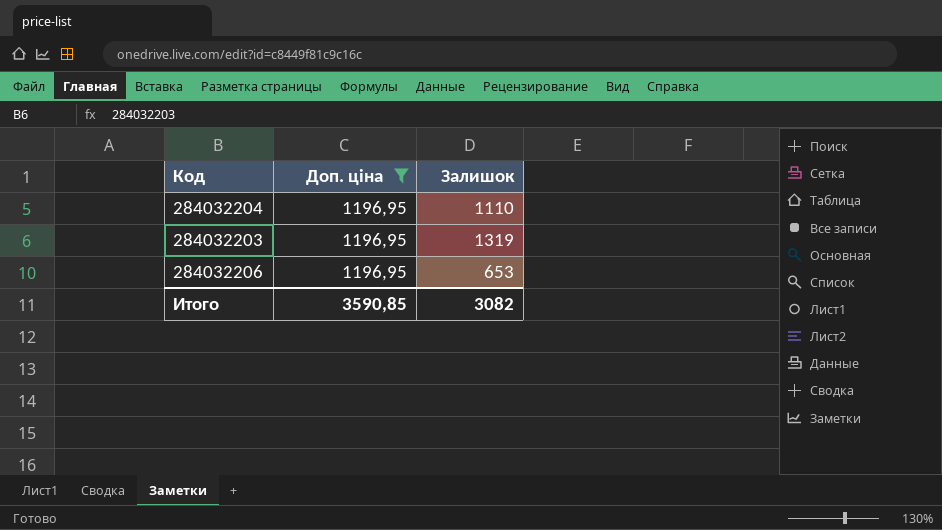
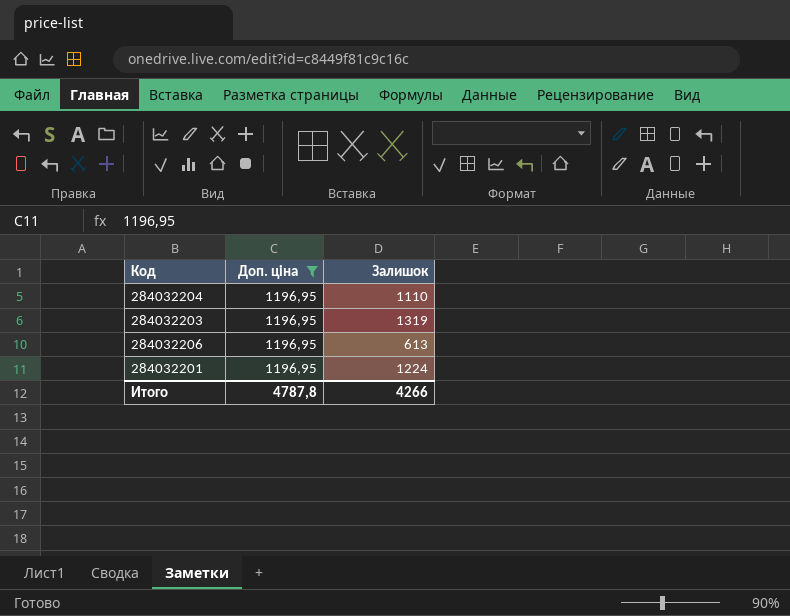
284032206 | Залишок: 653 -> 613
row 284032201: none -> 1196,95 | 1224
Итого | Доп. ціна: 3590,85 -> 4787,8
Итого | Залишок: 3082 -> 4266

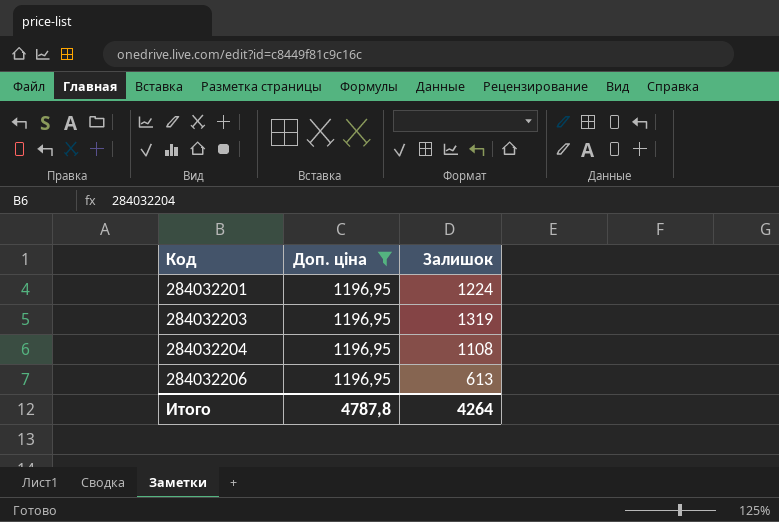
row order: none -> Код ascending
284032204 | Залишок: 1110 -> 1108
Итого | Залишок: 4266 -> 4264

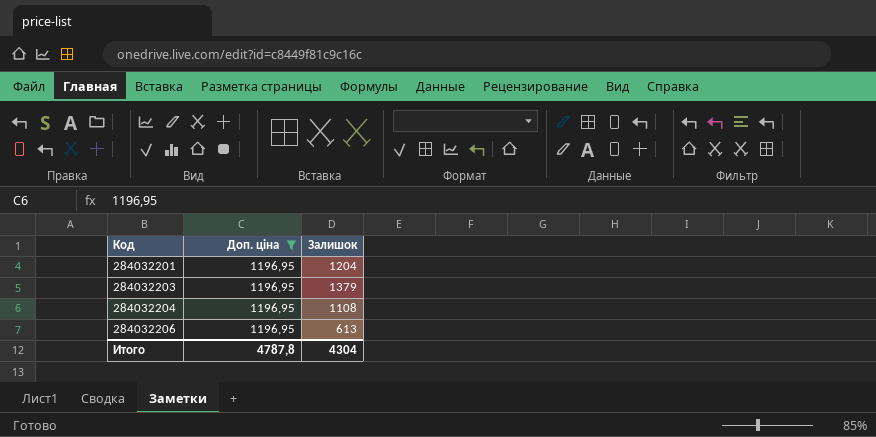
284032201 | Залишок: 1224 -> 1204
284032203 | Залишок: 1319 -> 1379
Итого | Залишок: 4264 -> 4304

